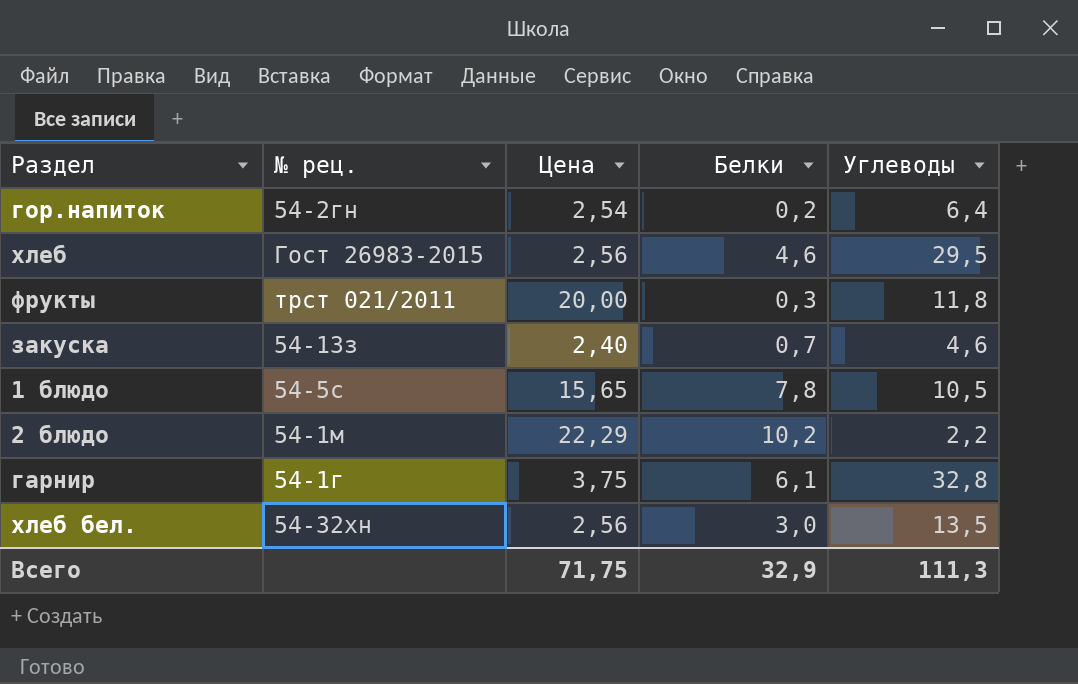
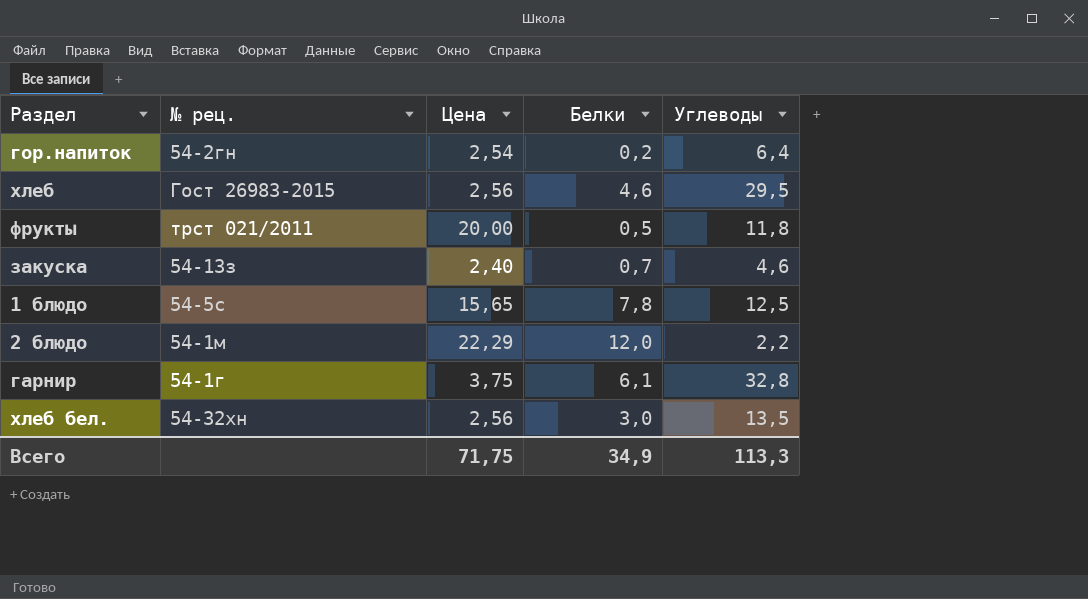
фрукты | Белки: 0,3 -> 0,5
1 блюдо | Углеводы: 10,5 -> 12,5
2 блюдо | Белки: 10,2 -> 12,0
Всего | Белки: 32,9 -> 34,9
Всего | Углеводы: 111,3 -> 113,3

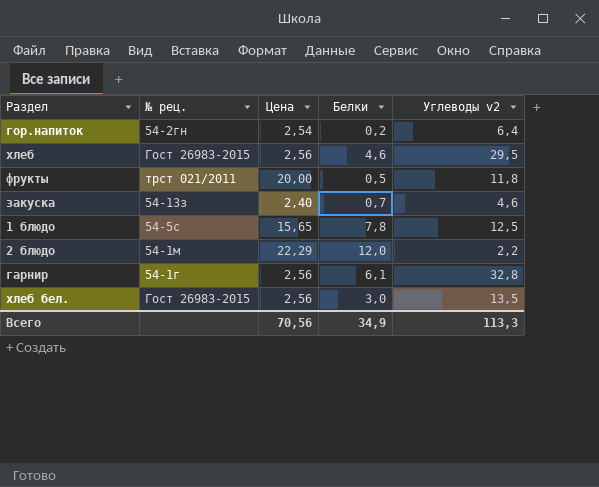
column name: Углеводы -> Углеводы v2
гарнир | Цена: 3,75 -> 2,56
хлеб бел. | № рец.: 54-32хн -> Гост 26983-2015
Всего | Цена: 71,75 -> 70,56

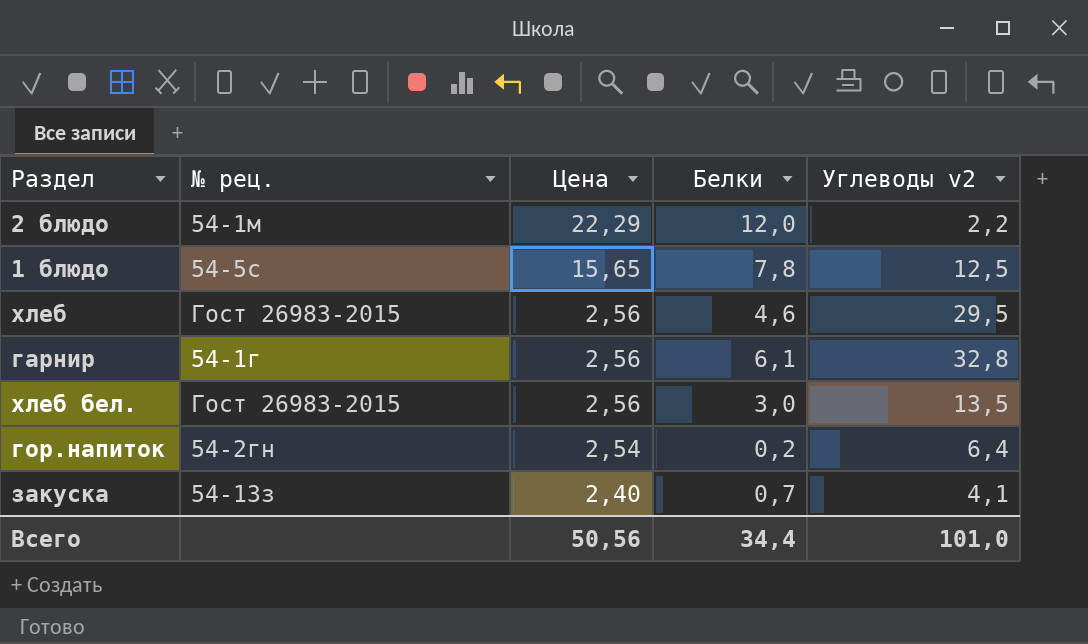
row order: none -> Цена descending
row фрукты: трст 021/2011 | 20,00 | 0,5 | 11,8 -> none
закуска | Углеводы v2: 4,6 -> 4,1
Всего | Цена: 70,56 -> 50,56
Всего | Белки: 34,9 -> 34,4
Всего | Углеводы v2: 113,3 -> 101,0

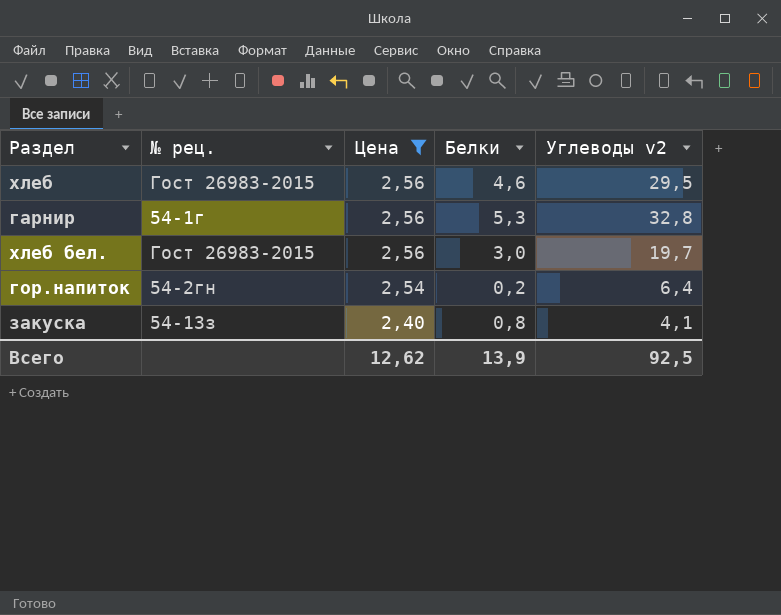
filter: none -> Цена <= 2,56
гарнир | Белки: 6,1 -> 5,3
хлеб бел. | Углеводы v2: 13,5 -> 19,7
закуска | Белки: 0,7 -> 0,8
Всего | Цена: 50,56 -> 12,62
Всего | Белки: 34,4 -> 13,9
Всего | Углеводы v2: 101,0 -> 92,5

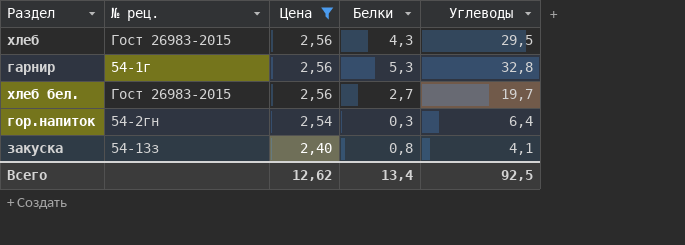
column name: Углеводы v2 -> Углеводы
хлеб | Белки: 4,6 -> 4,3
хлеб бел. | Белки: 3,0 -> 2,7
гор.напиток | Белки: 0,2 -> 0,3
Всего | Белки: 13,9 -> 13,4

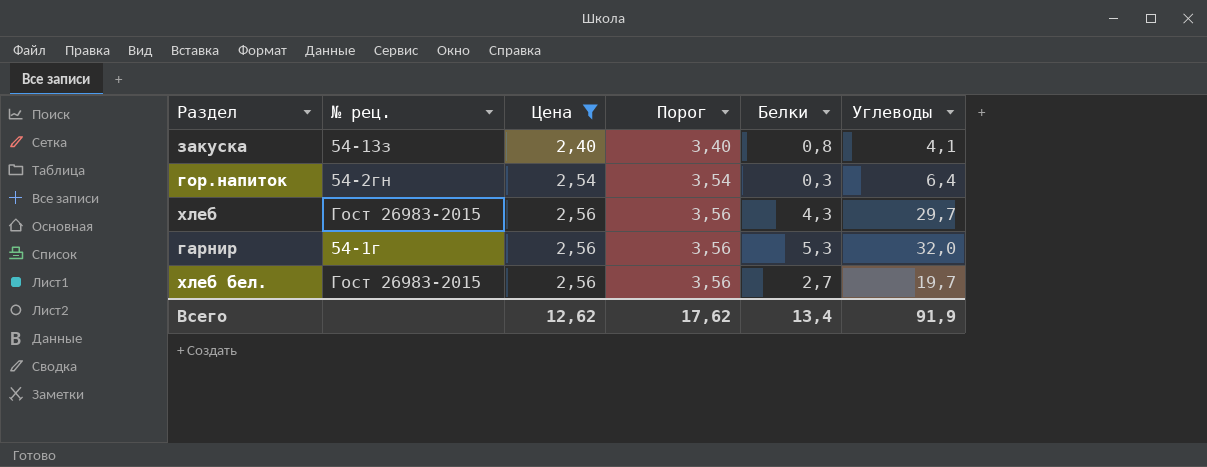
row order: Цена descending -> Цена ascending
column Порог | formula: none -> [Цена] + 1
хлеб | Углеводы: 29,5 -> 29,7
гарнир | Углеводы: 32,8 -> 32,0
Всего | Углеводы: 92,5 -> 91,9

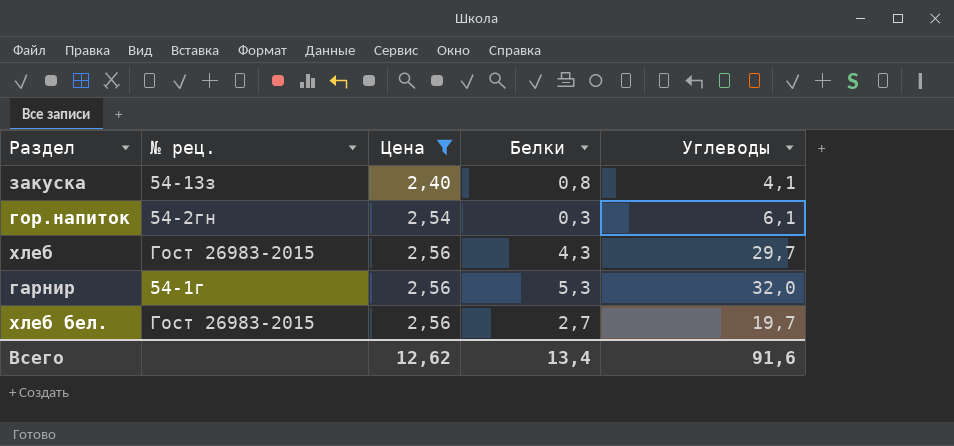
column Порог | formula: [Цена] + 1 -> none
гор.напиток | Углеводы: 6,4 -> 6,1
Всего | Углеводы: 91,9 -> 91,6

